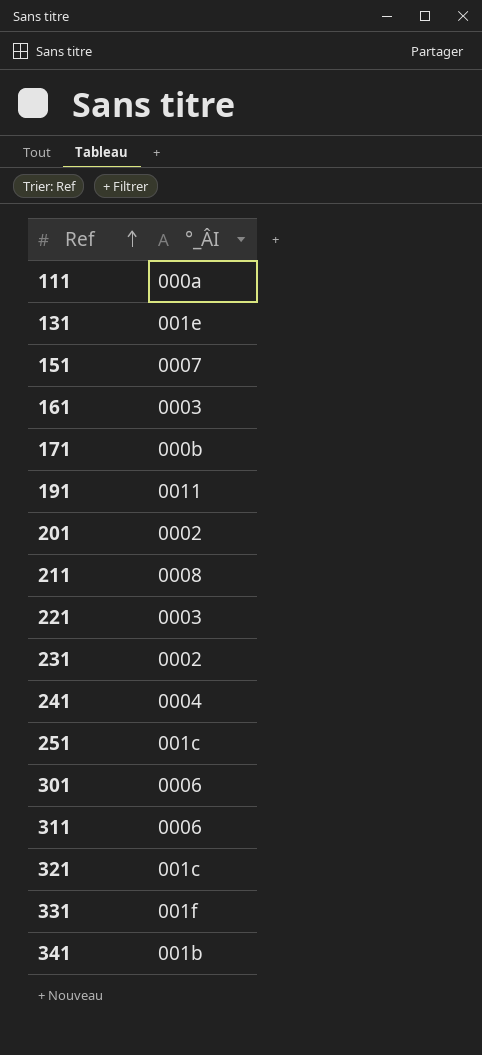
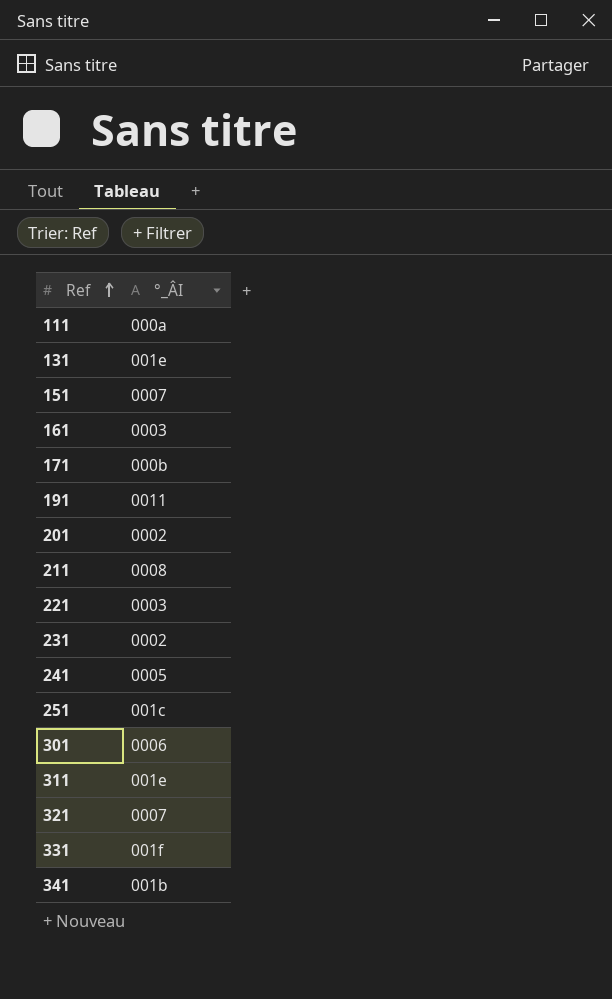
241 | °_ÂI: 0004 -> 0005
311 | °_ÂI: 0006 -> 001e
321 | °_ÂI: 001c -> 0007

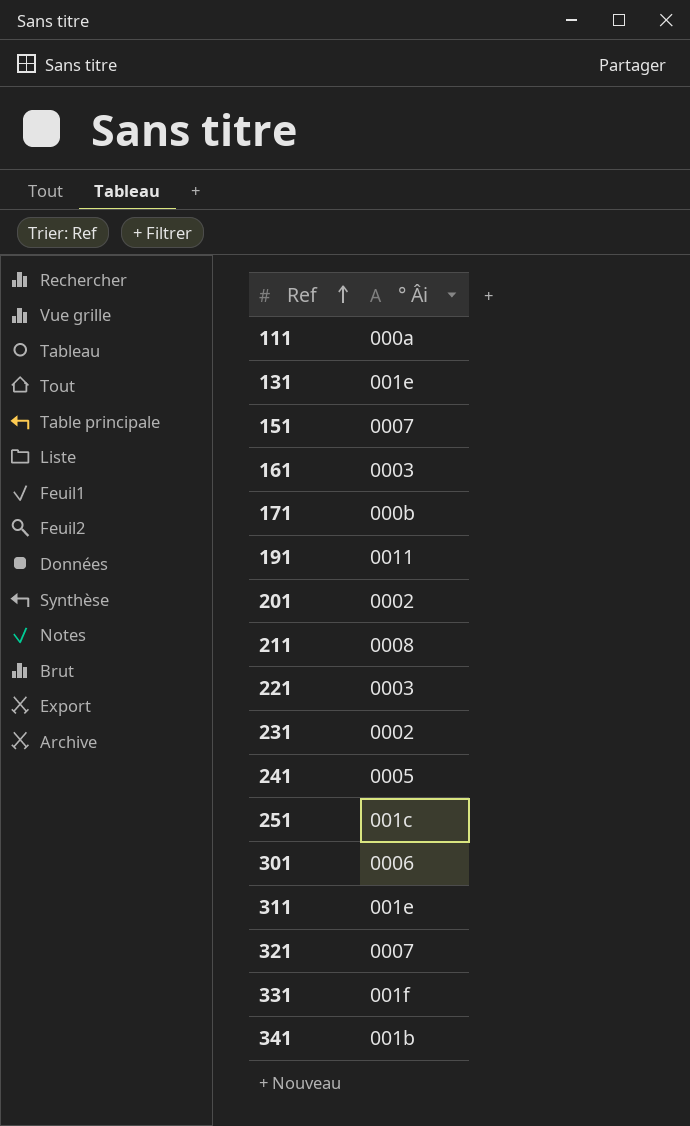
column name: °_ÂI -> ° Âi

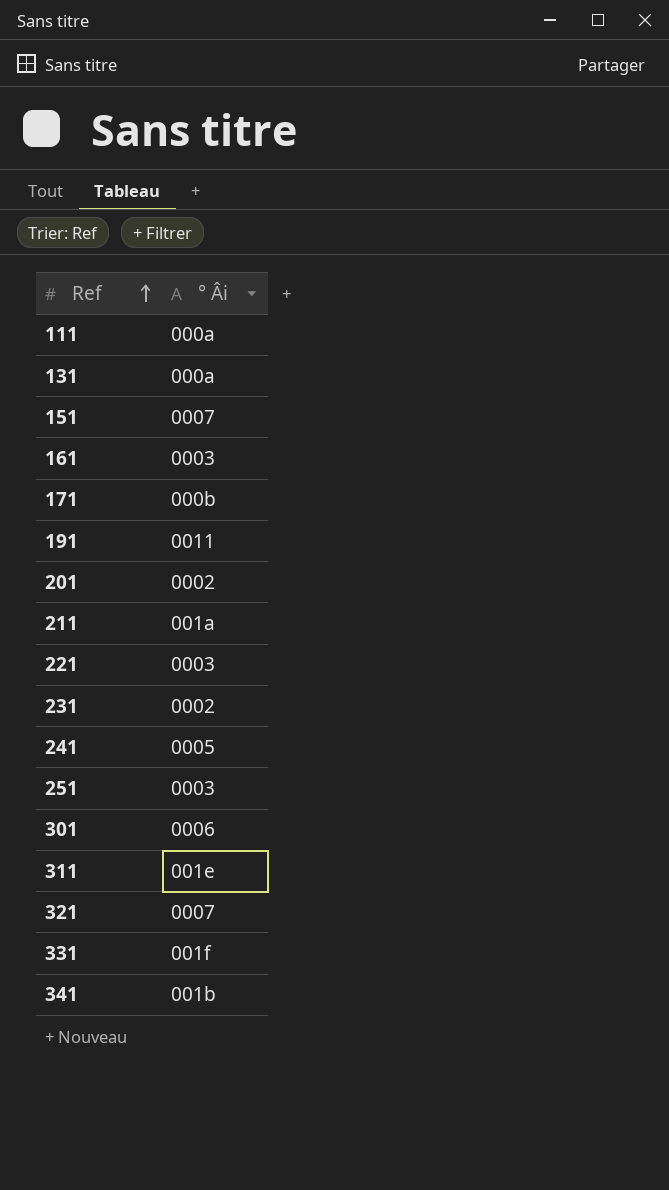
131 | ° Âi: 001e -> 000a
211 | ° Âi: 0008 -> 001a
251 | ° Âi: 001c -> 0003

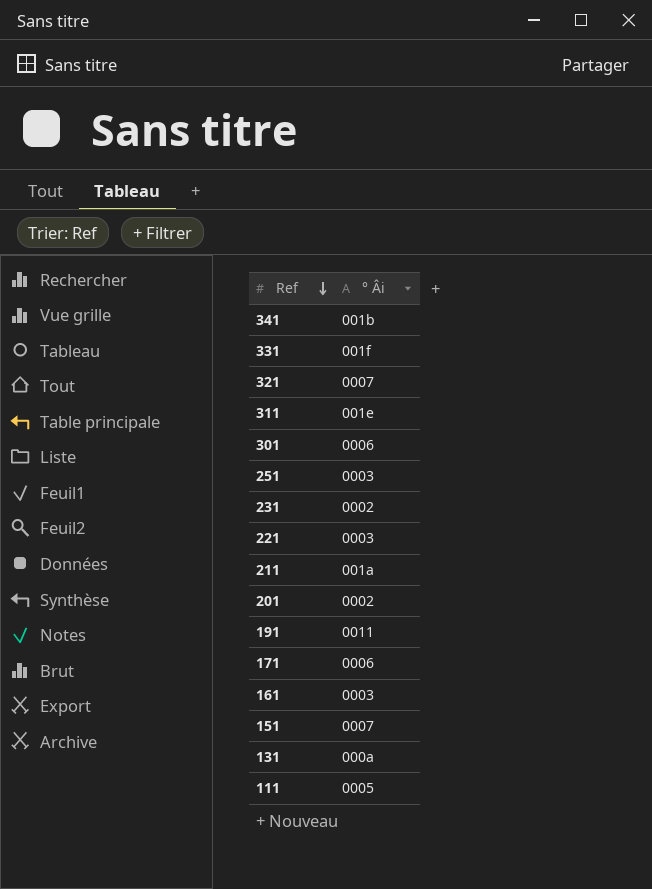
row order: Ref ascending -> Ref descending
row 241: 0005 -> none
171 | ° Âi: 000b -> 0006
111 | ° Âi: 000a -> 0005

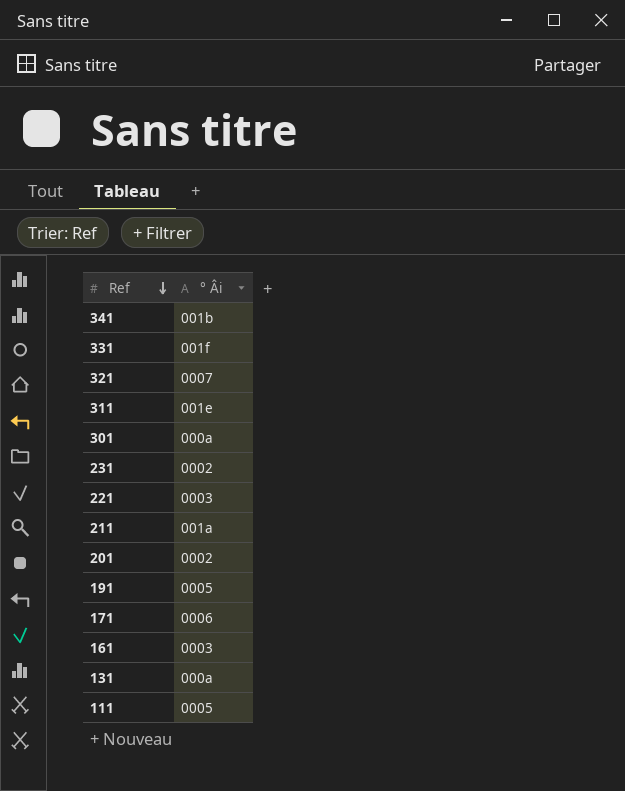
row 251: 0003 -> none
row 151: 0007 -> none
301 | ° Âi: 0006 -> 000a
191 | ° Âi: 0011 -> 0005

